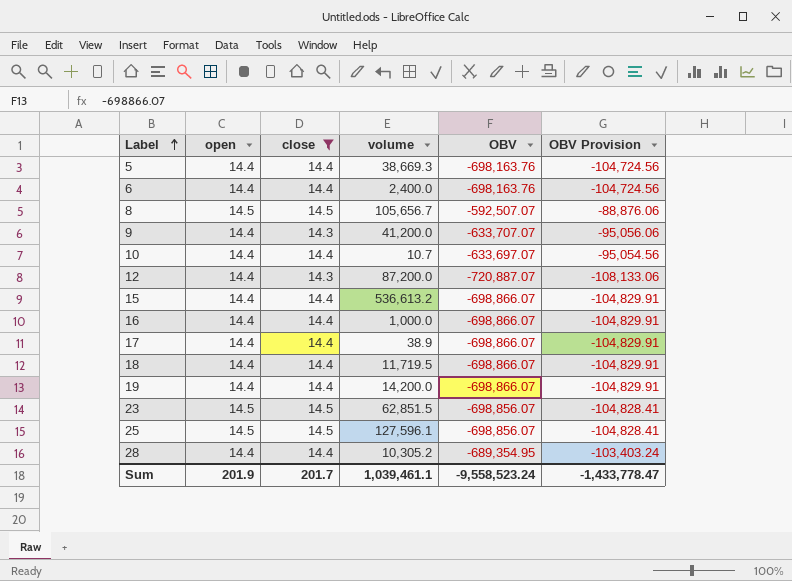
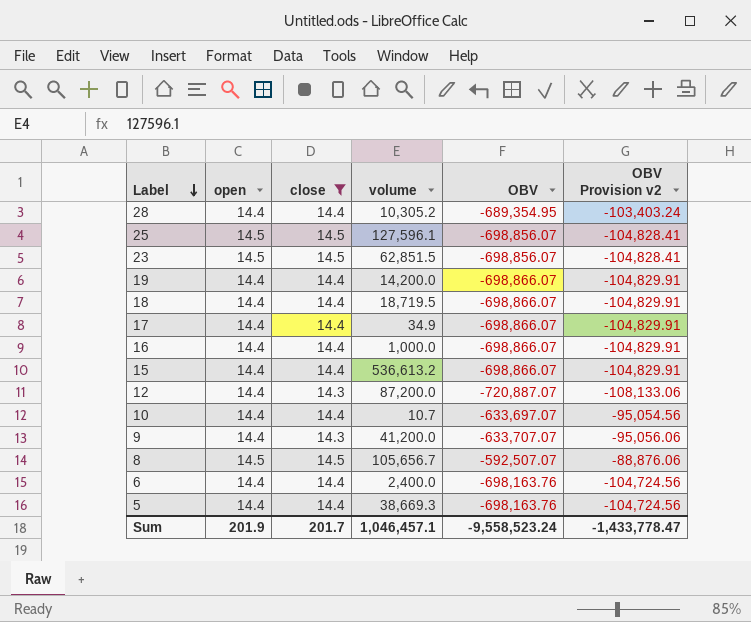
row order: Label ascending -> Label descending
column name: OBV Provision -> OBV Provision v2
18 | volume: 11,719.5 -> 18,719.5
17 | volume: 38.9 -> 34.9
Sum | volume: 1,039,461.1 -> 1,046,457.1

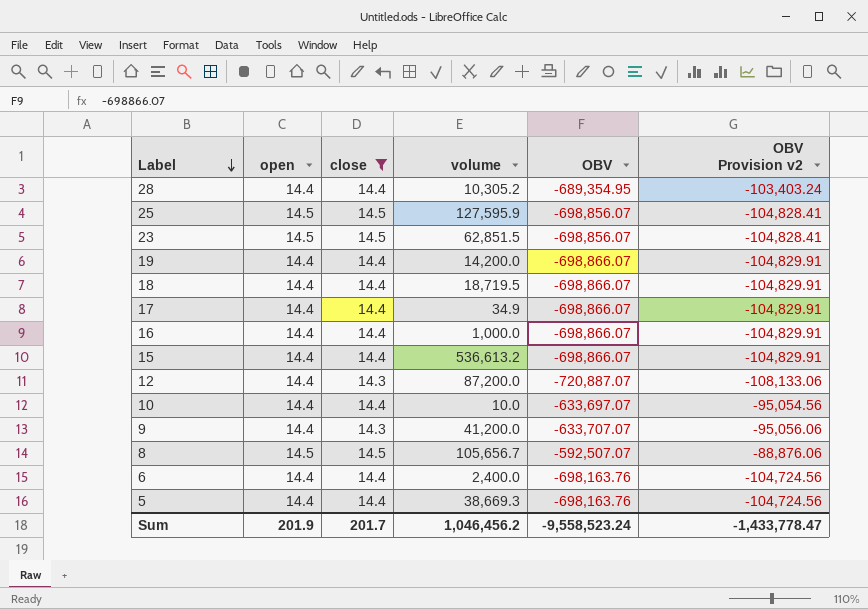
25 | volume: 127,596.1 -> 127,595.9
10 | volume: 10.7 -> 10.0
Sum | volume: 1,046,457.1 -> 1,046,456.2

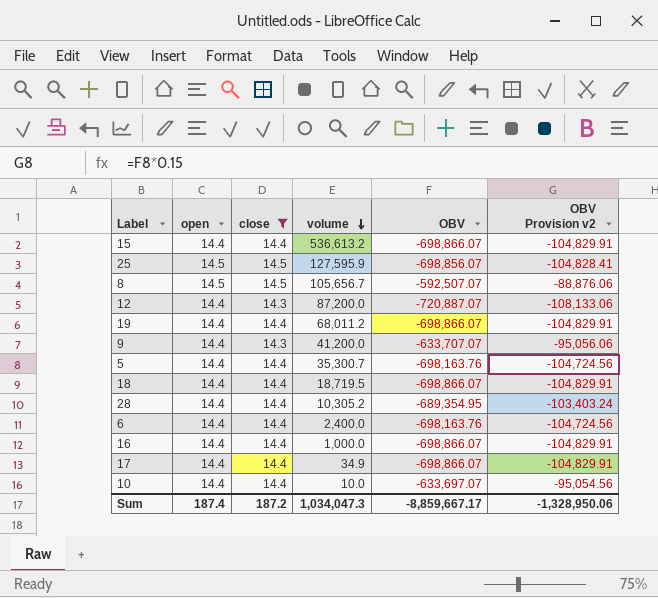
row order: Label descending -> volume descending
row 23: 14.5 | 14.5 | 62,851.5 | -698,856.07 | -104,828.41 -> none
19 | volume: 14,200.0 -> 68,011.2
5 | volume: 38,669.3 -> 35,300.7
Sum | open: 201.9 -> 187.4
Sum | close: 201.7 -> 187.2
Sum | volume: 1,046,456.2 -> 1,034,047.3
Sum | OBV: -9,558,523.24 -> -8,859,667.17
Sum | OBV Provision v2: -1,433,778.47 -> -1,328,950.06

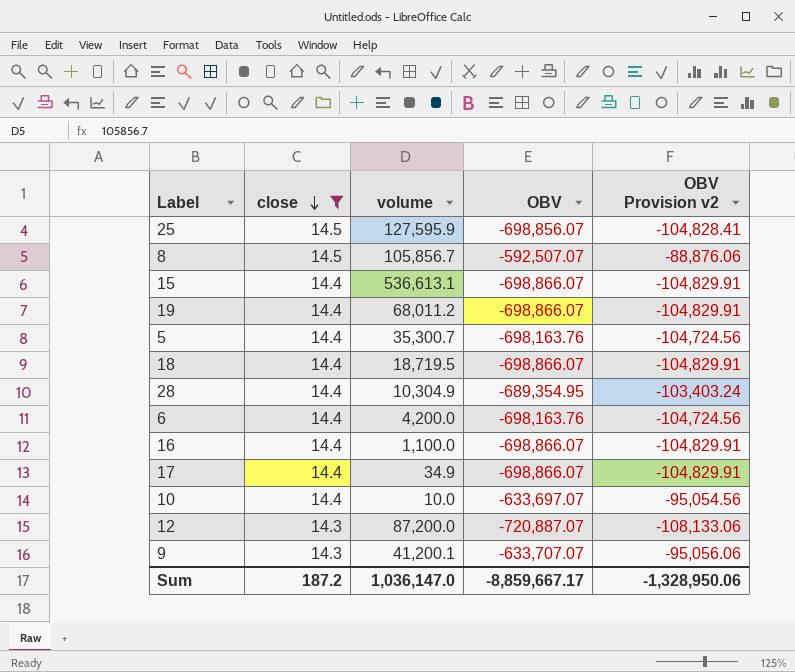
row order: volume descending -> close descending
column open | position: 2 -> none
8 | volume: 105,656.7 -> 105,856.7
15 | volume: 536,613.2 -> 536,613.1
28 | volume: 10,305.2 -> 10,304.9
6 | volume: 2,400.0 -> 4,200.0
16 | volume: 1,000.0 -> 1,100.0
9 | volume: 41,200.0 -> 41,200.1
Sum | volume: 1,034,047.3 -> 1,036,147.0

